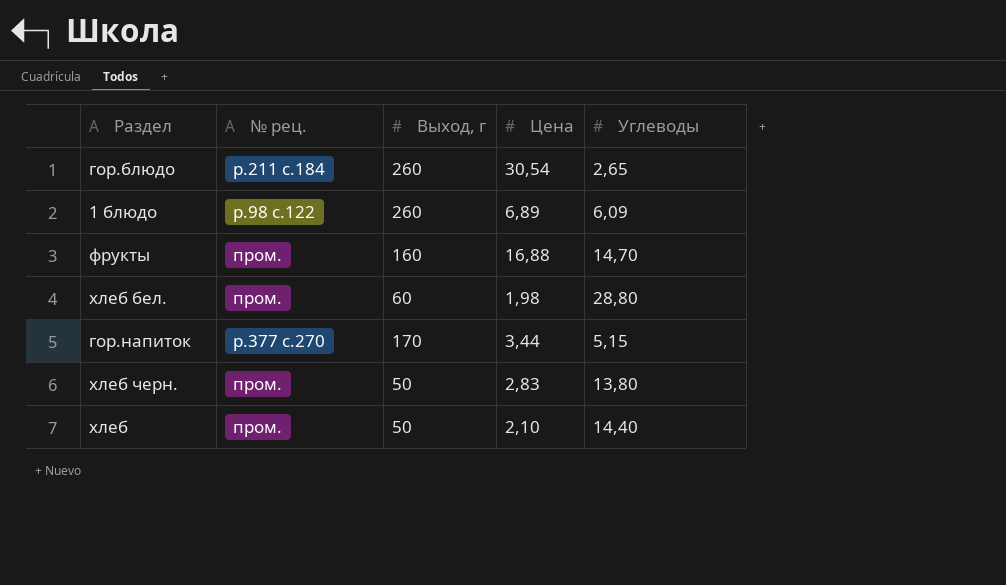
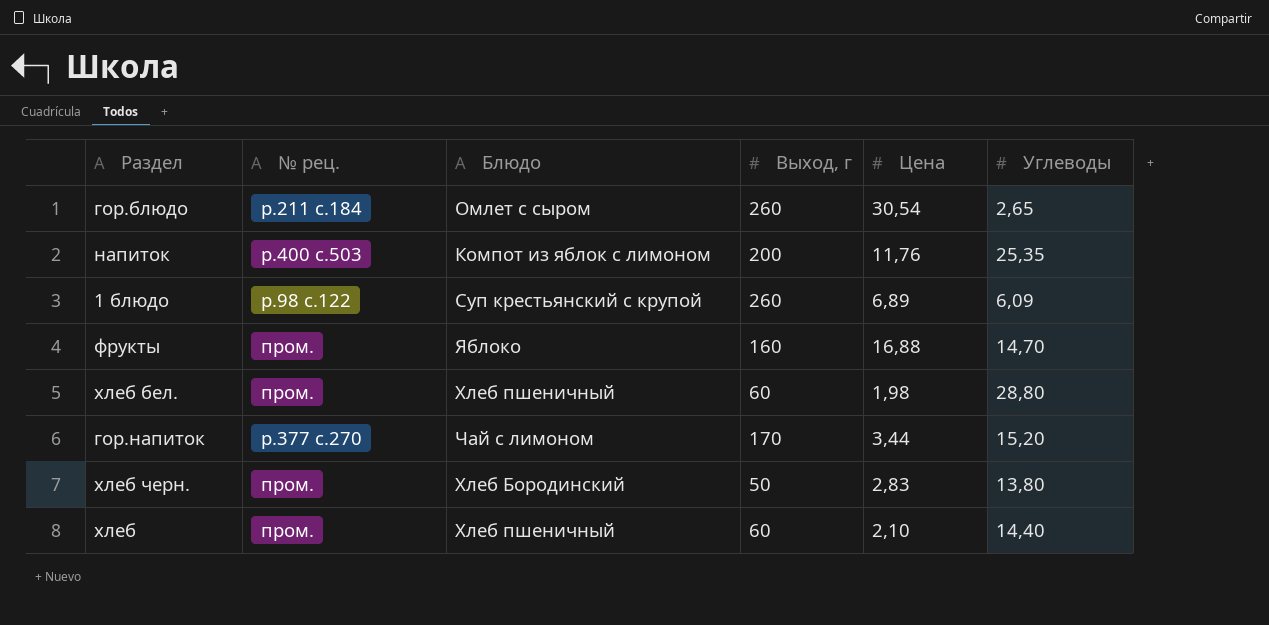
column Блюдо | position: none -> 3
row напиток: none -> р.400 с.503 | Компот из яблок с лимоном | 200 | 11,76 | 25,35
гор.напиток | Углеводы: 5,15 -> 15,20
хлеб | Выход, г: 50 -> 60

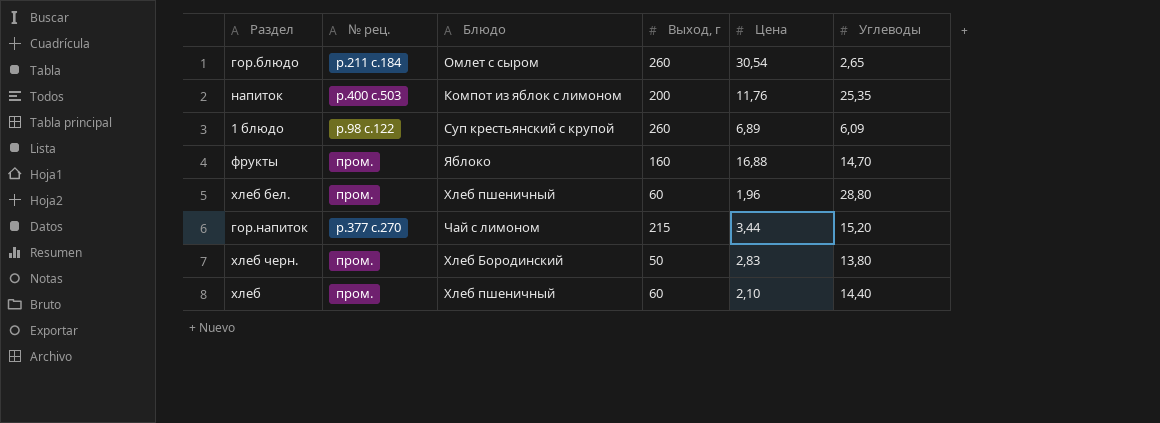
хлеб бел. | Цена: 1,98 -> 1,96
гор.напиток | Выход, г: 170 -> 215

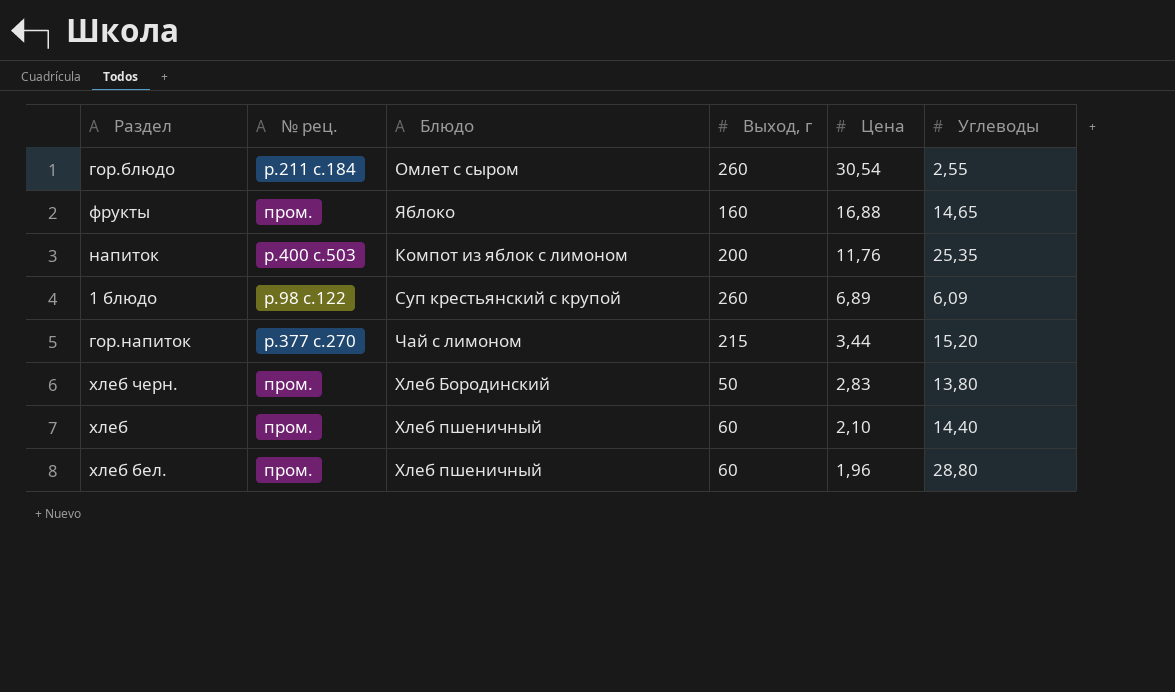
row order: none -> Цена descending
гор.блюдо | Углеводы: 2,65 -> 2,55
фрукты | Углеводы: 14,70 -> 14,65

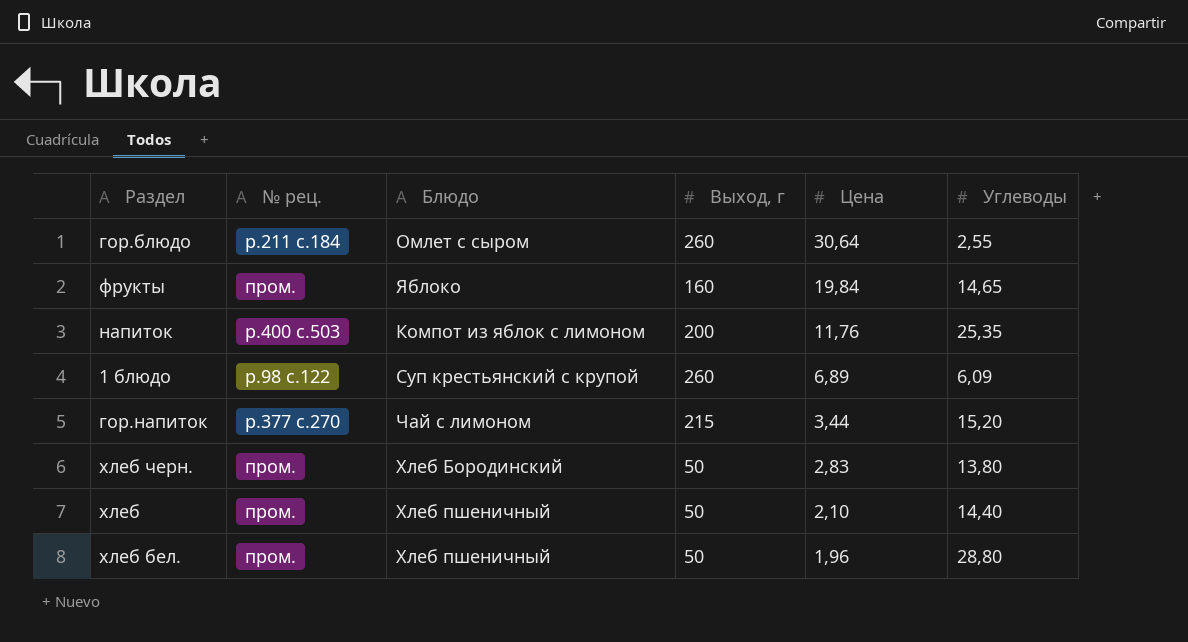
гор.блюдо | Цена: 30,54 -> 30,64
фрукты | Цена: 16,88 -> 19,84
хлеб | Выход, г: 60 -> 50
хлеб бел. | Выход, г: 60 -> 50

